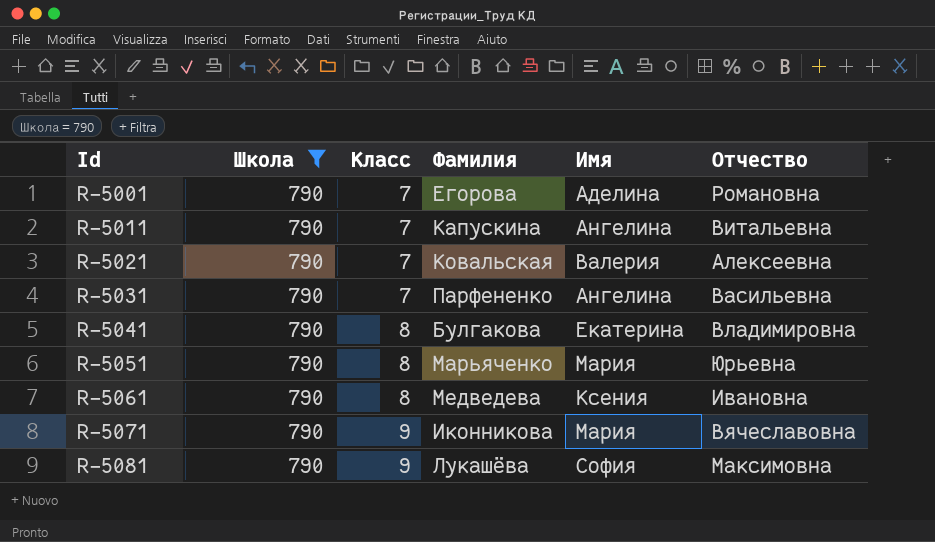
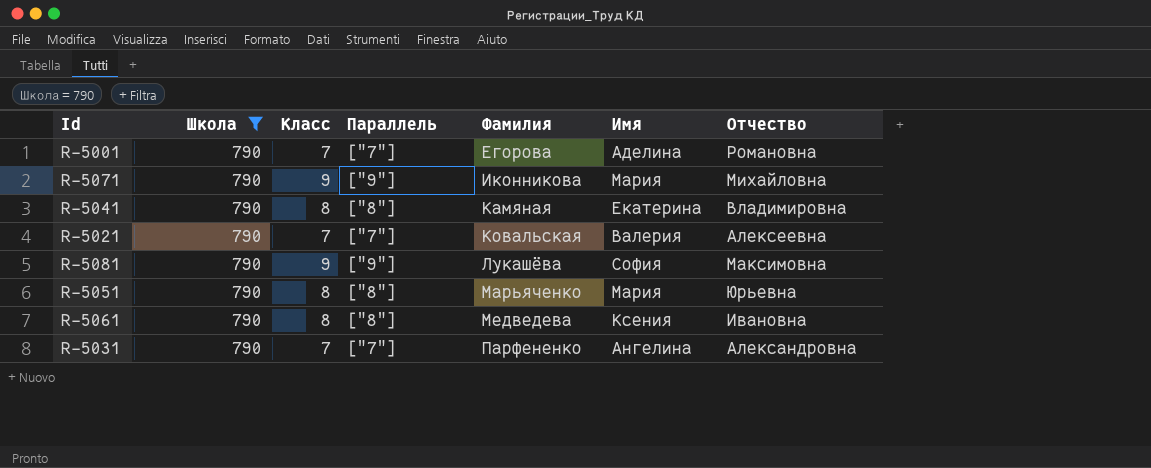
row order: Id ascending -> Фамилия ascending
column Параллель | position: none -> 4
row R-5011: 790 | 7 | Капускина | Ангелина | Витальевна -> none
R-5071 | Отчество: Вячеславовна -> Михайловна
R-5041 | Фамилия: Булгакова -> Камяная
R-5031 | Отчество: Васильевна -> Александровна

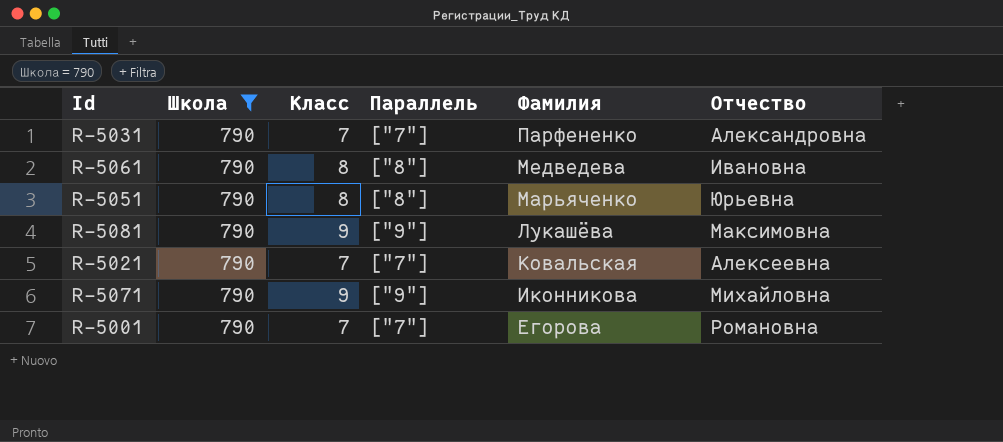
row order: Фамилия ascending -> Фамилия descending
column Имя | position: 6 -> none
row R-5041: 790 | 8 | ["8"] | Камяная | Екатерина | Владимировна -> none

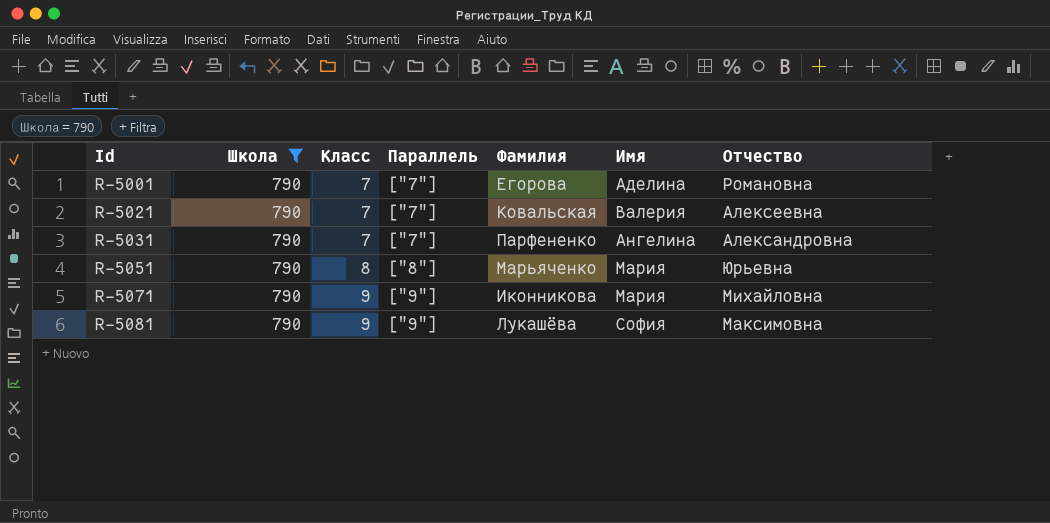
row order: Фамилия descending -> Id ascending
column Имя | position: none -> 6
row R-5061: 790 | 8 | ["8"] | Медведева | Ивановна -> none

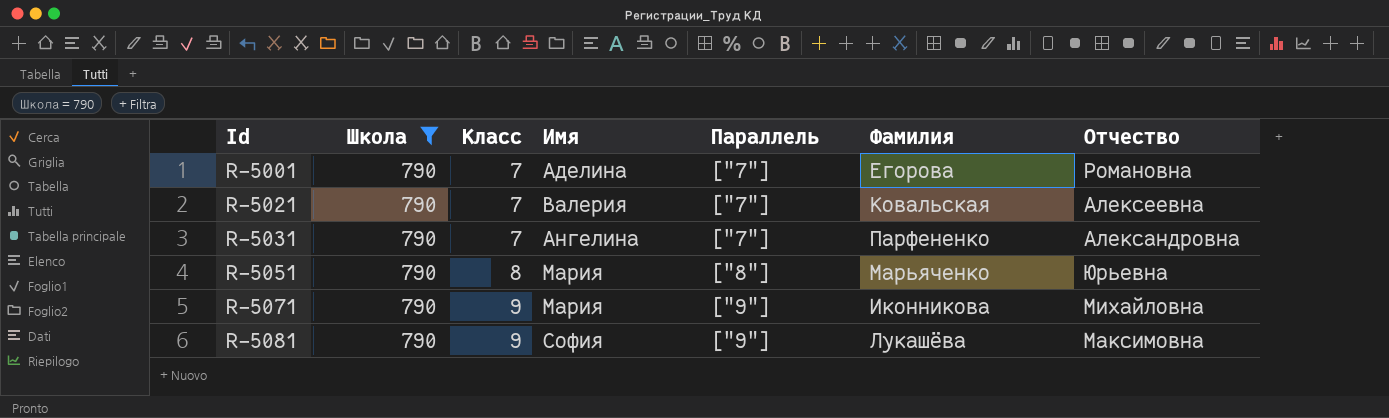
column Имя | position: 6 -> 4

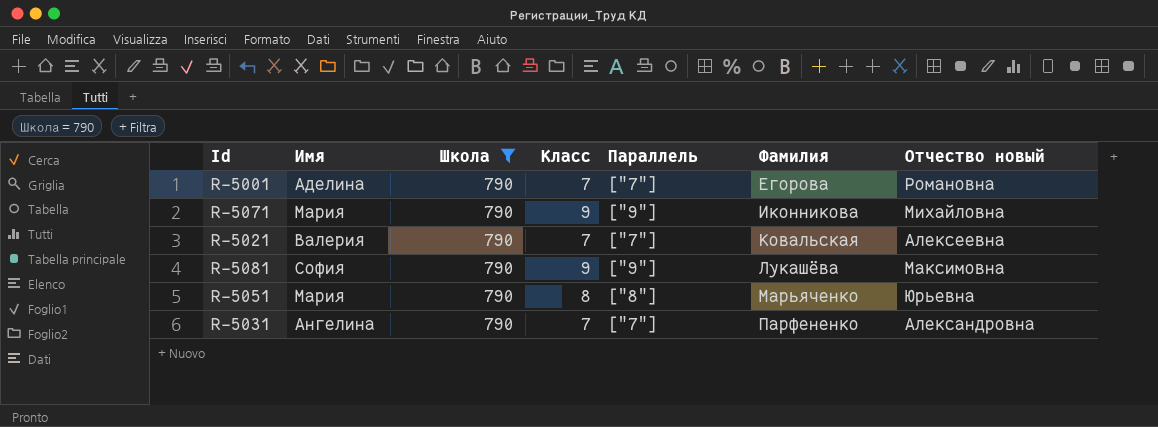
row order: Id ascending -> Фамилия ascending
column Имя | position: 4 -> 2
column name: Отчество -> Отчество новый

